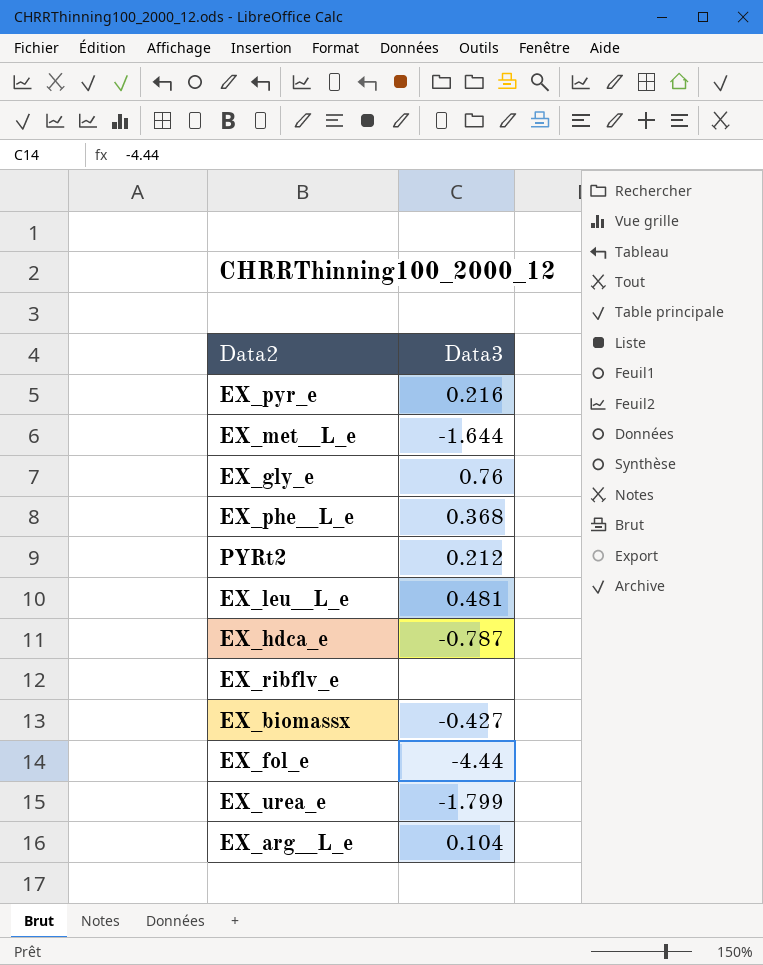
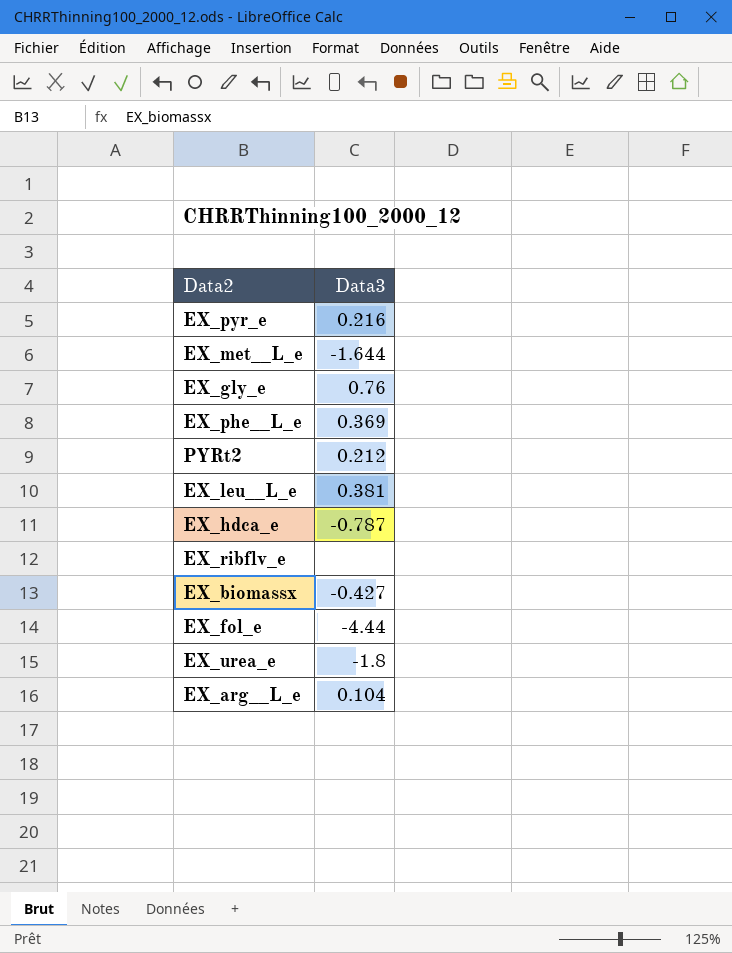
EX_phe__L_e | Data3: 0.368 -> 0.369
EX_leu__L_e | Data3: 0.481 -> 0.381
EX_urea_e | Data3: -1.799 -> -1.8

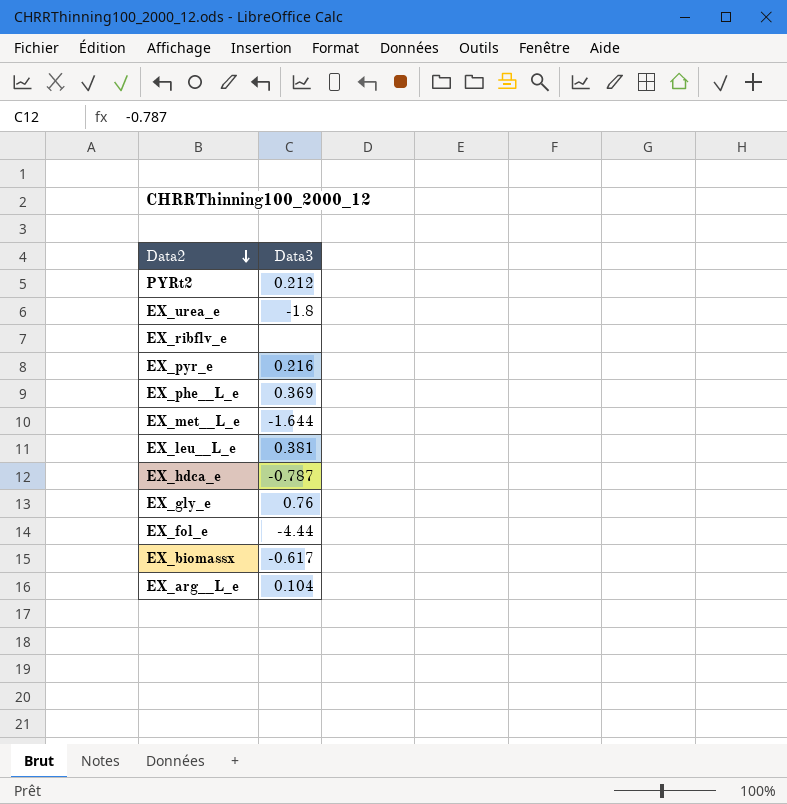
row order: none -> Data2 descending
EX_biomassx | Data3: -0.427 -> -0.617

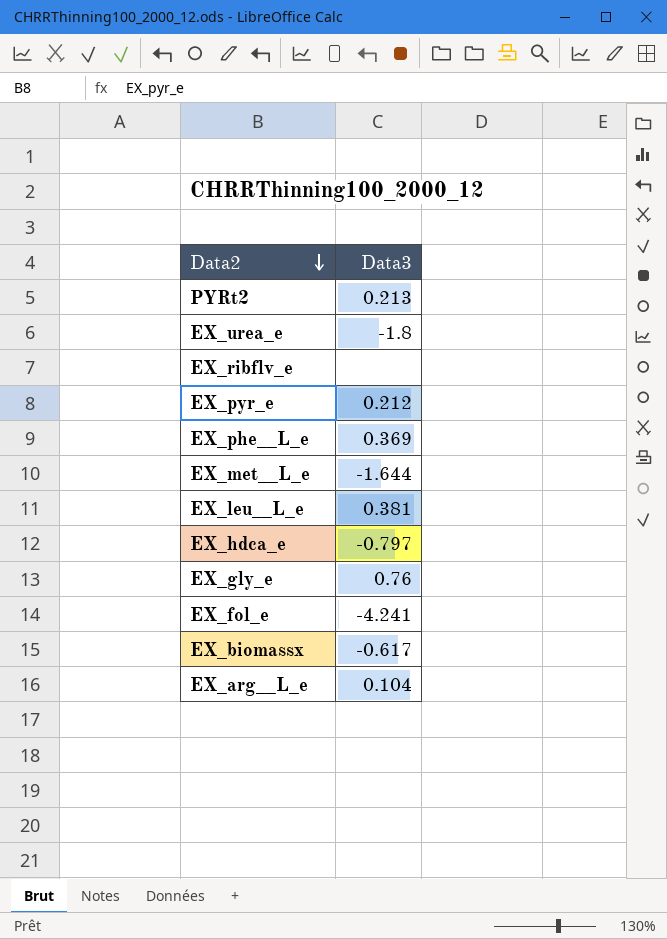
PYRt2 | Data3: 0.212 -> 0.213
EX_pyr_e | Data3: 0.216 -> 0.212
EX_hdca_e | Data3: -0.787 -> -0.797
EX_fol_e | Data3: -4.44 -> -4.241

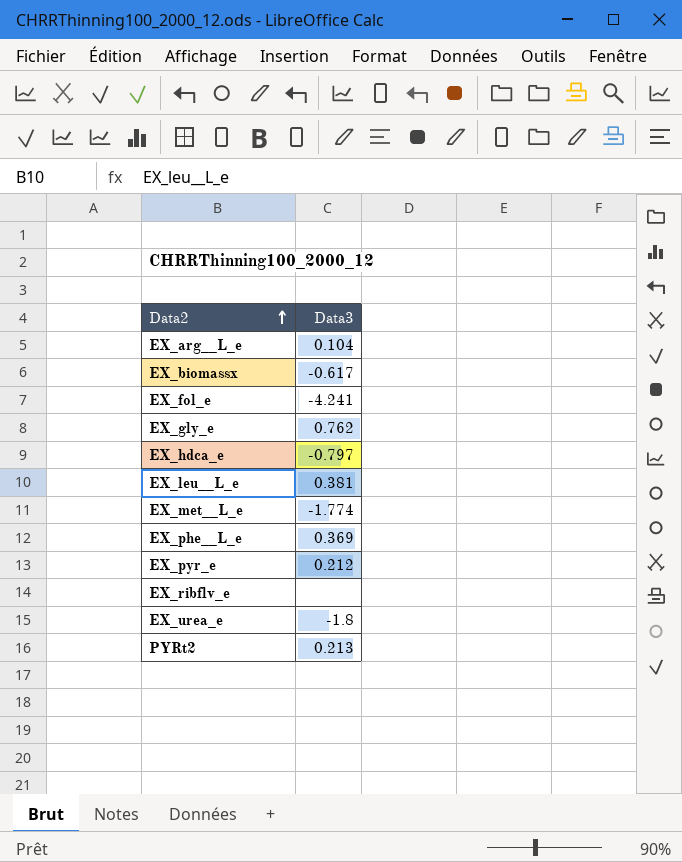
row order: Data2 descending -> Data2 ascending
EX_gly_e | Data3: 0.76 -> 0.762
EX_met__L_e | Data3: -1.644 -> -1.774

